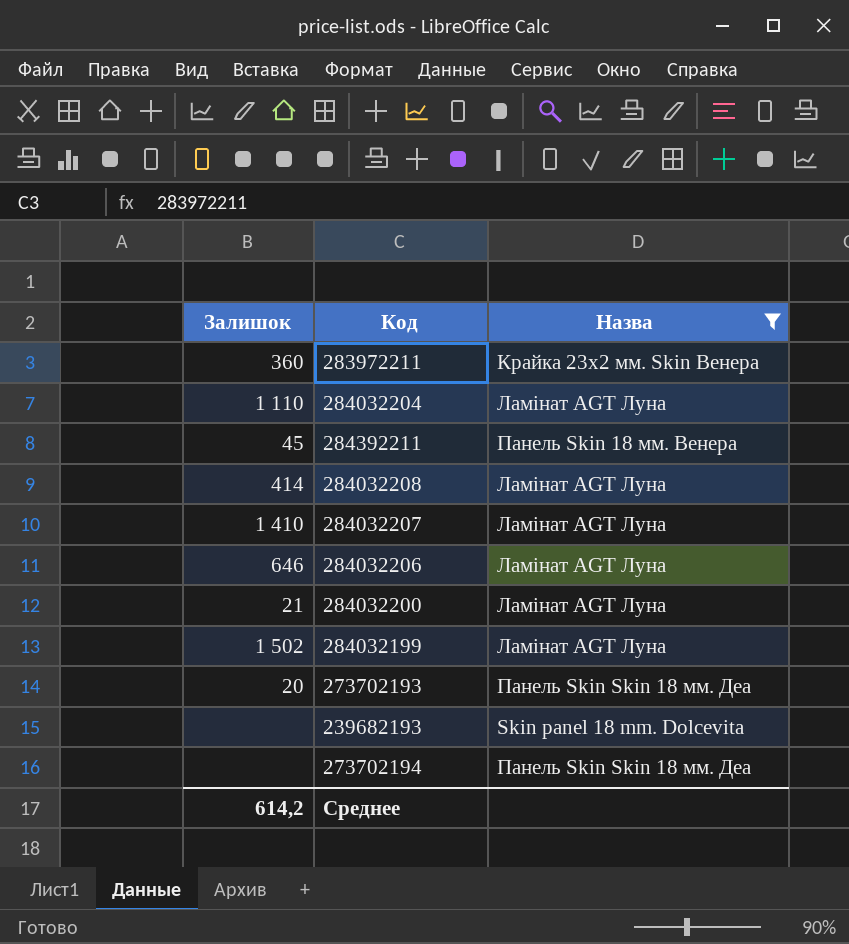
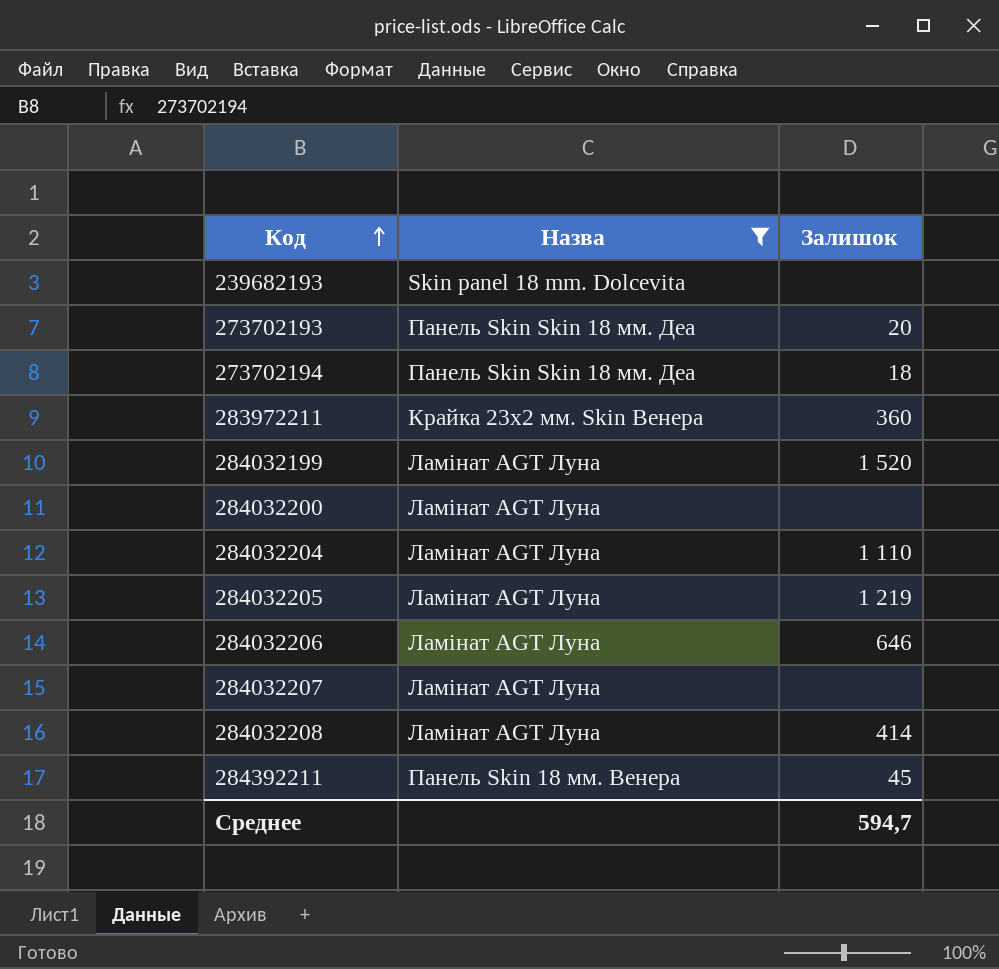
row order: none -> Код ascending
column Залишок | position: 1 -> 3
273702194 | Залишок: none -> 18
284032199 | Залишок: 1 502 -> 1 520
284032200 | Залишок: 21 -> none
row 284032205: none -> Ламінат AGT Луна | 1 219
284032207 | Залишок: 1 410 -> none
Среднее | Залишок: 614,2 -> 594,7

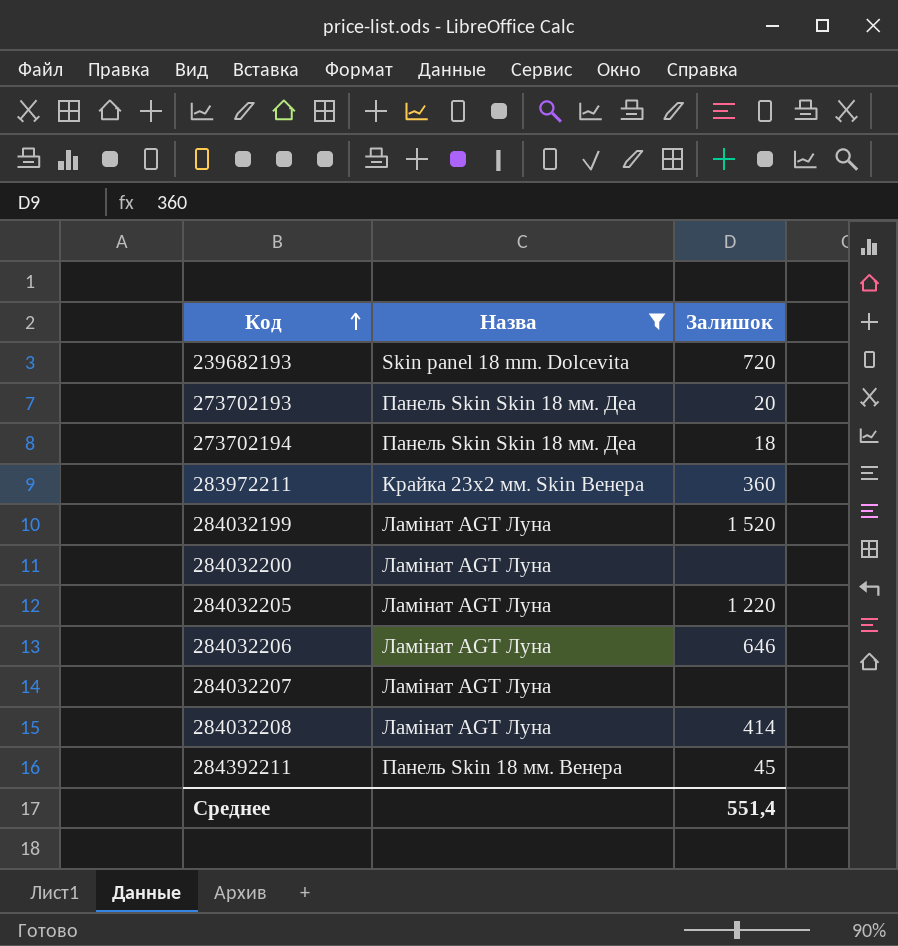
row 284032204: Ламінат AGT Луна | 1 110 -> none
239682193 | Залишок: none -> 720
284032205 | Залишок: 1 219 -> 1 220
Среднее | Залишок: 594,7 -> 551,4

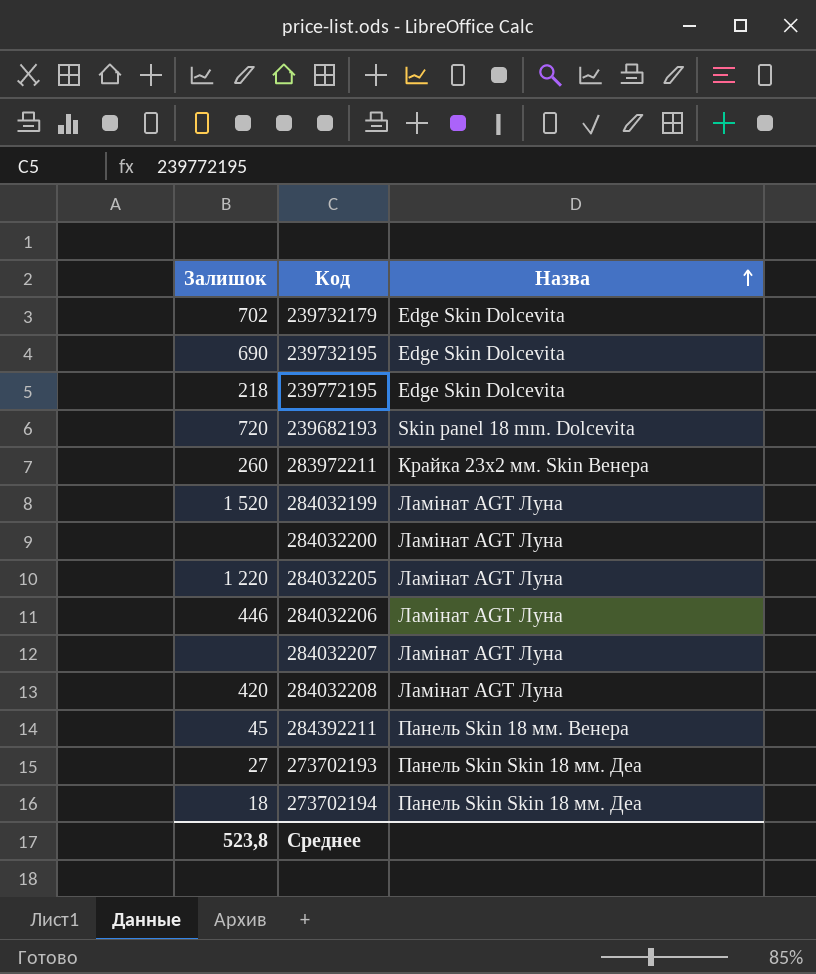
filter: Назва != Edge Skin Dolcevita -> none
row order: Код ascending -> Назва ascending
column Залишок | position: 3 -> 1
283972211 | Залишок: 360 -> 260
284032206 | Залишок: 646 -> 446
284032208 | Залишок: 414 -> 420
273702193 | Залишок: 20 -> 27
Среднее | Залишок: 551,4 -> 523,8

